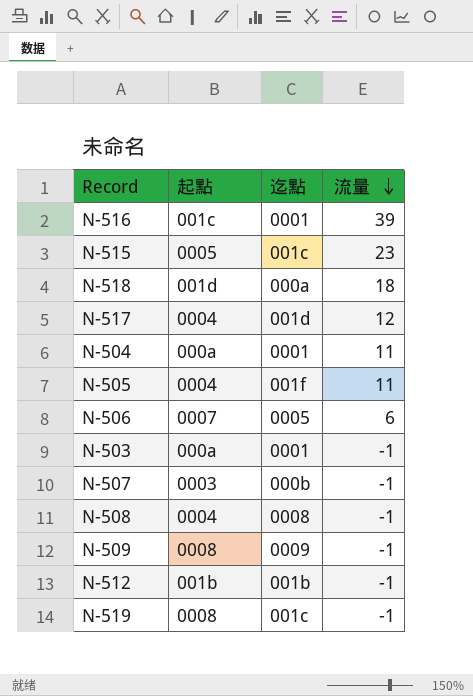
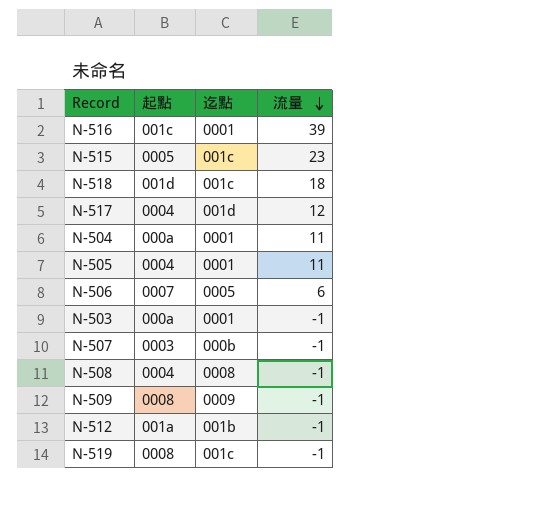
N-518 | 迄點: 000a -> 001c
N-505 | 迄點: 001f -> 0001
N-512 | 起點: 001b -> 001a

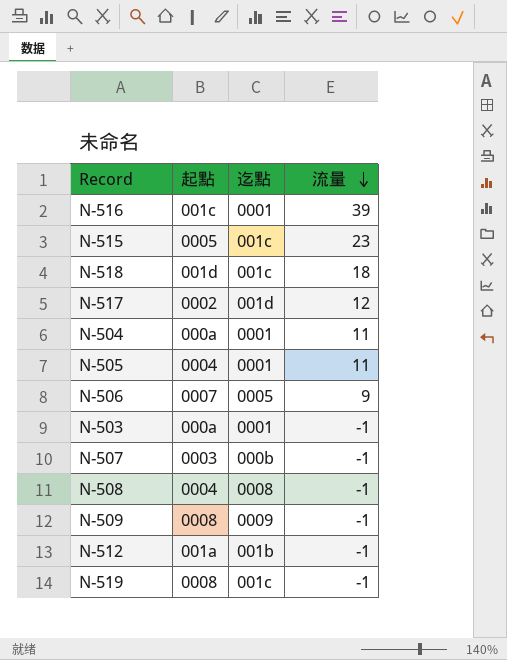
N-517 | 起點: 0004 -> 0002
N-506 | 流量: 6 -> 9

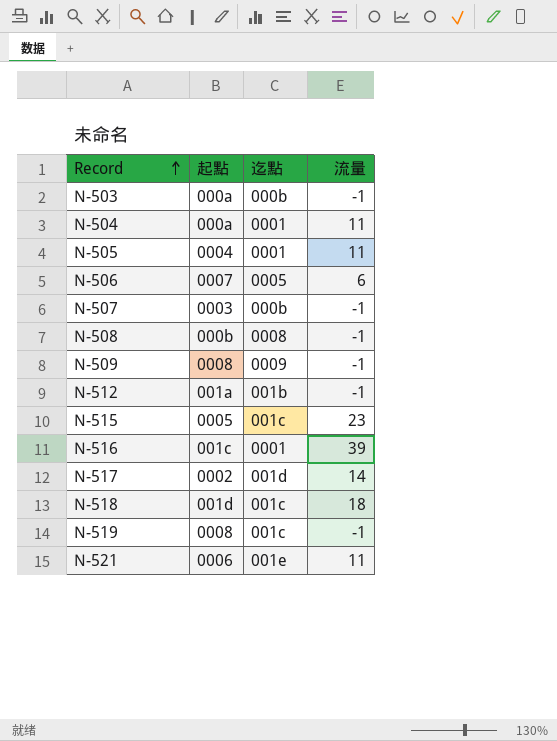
row order: 流量 descending -> Record ascending
N-503 | 迄點: 0001 -> 000b
N-506 | 流量: 9 -> 6
N-508 | 起點: 0004 -> 000b
N-517 | 流量: 12 -> 14
row N-521: none -> 0006 | 001e | 11

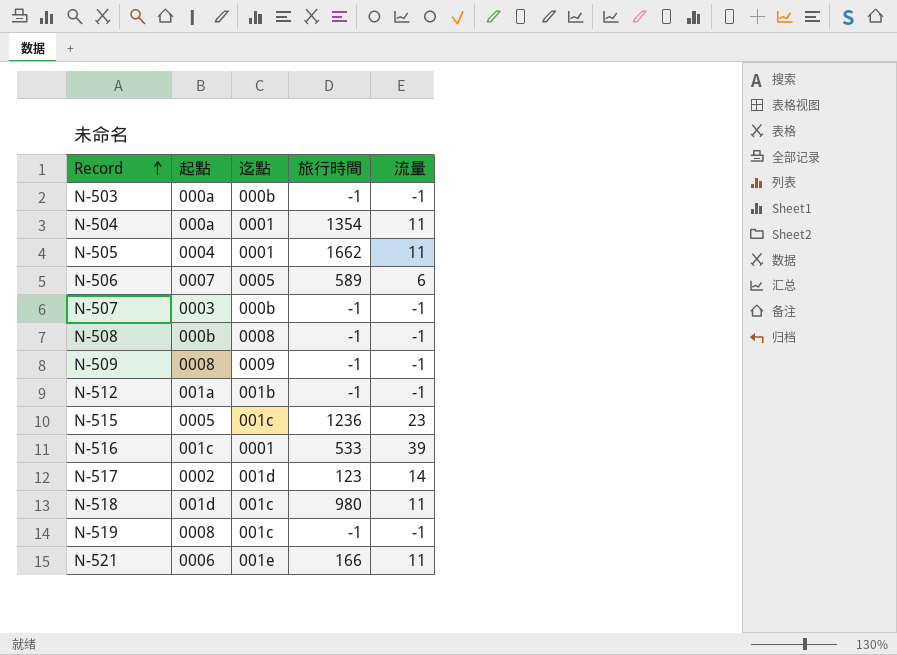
column 旅行時間 | position: none -> 4
N-518 | 流量: 18 -> 11

